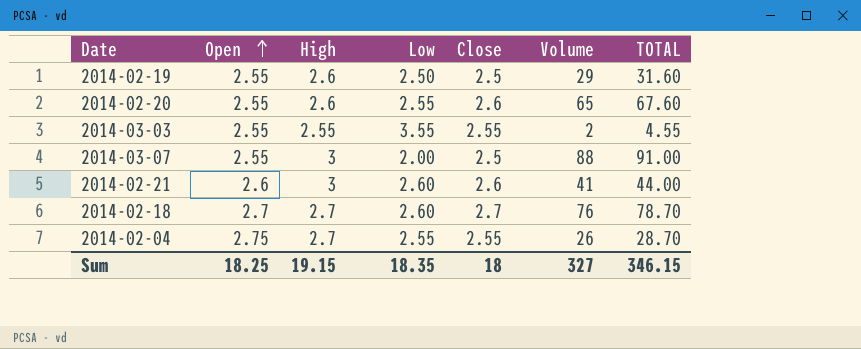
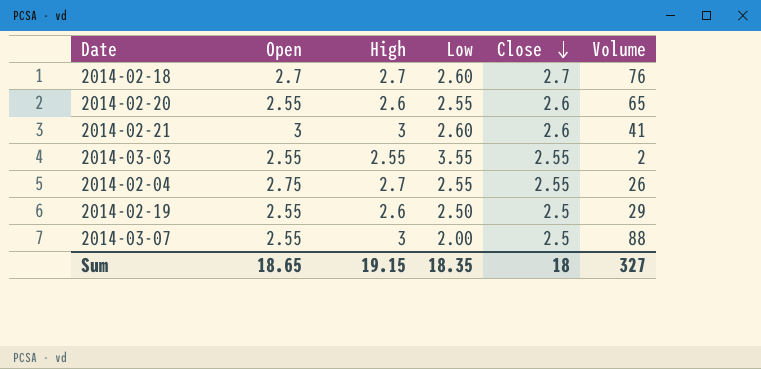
row order: Open ascending -> Close descending
column TOTAL | formula: [High] + [Volume] -> none
2014-02-21 | Open: 2.6 -> 3
Sum | Open: 18.25 -> 18.65

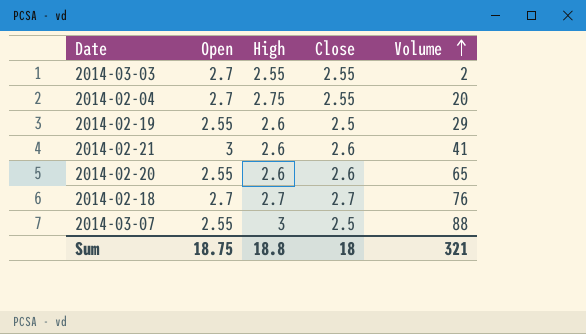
row order: Close descending -> Volume ascending
column Low | position: 4 -> none
2014-03-03 | Open: 2.55 -> 2.7
2014-02-04 | Open: 2.75 -> 2.7
2014-02-04 | High: 2.7 -> 2.75
2014-02-04 | Volume: 26 -> 20
2014-02-21 | High: 3 -> 2.6
Sum | Open: 18.65 -> 18.75
Sum | High: 19.15 -> 18.8
Sum | Volume: 327 -> 321

